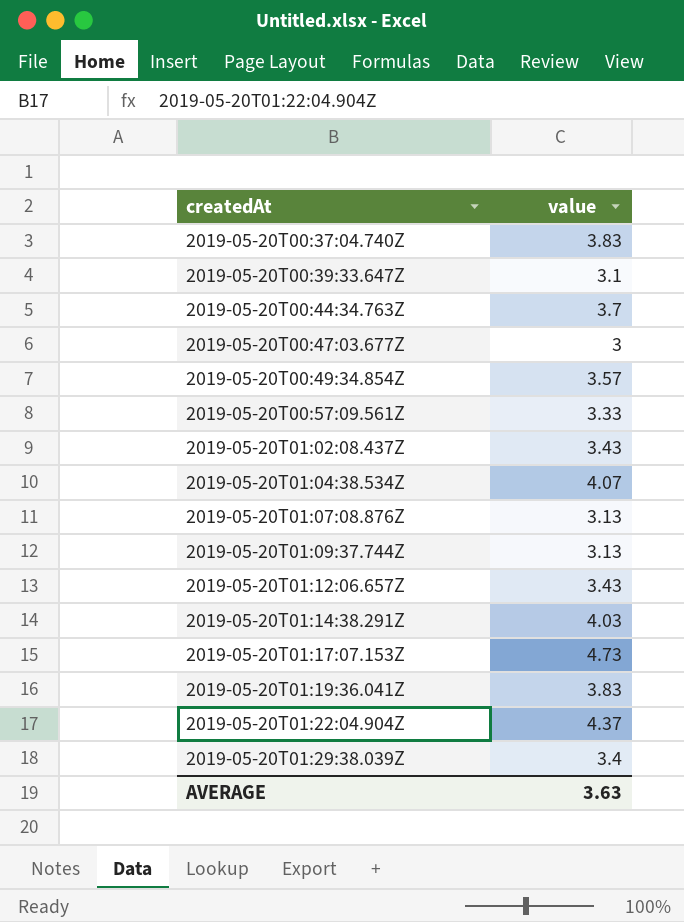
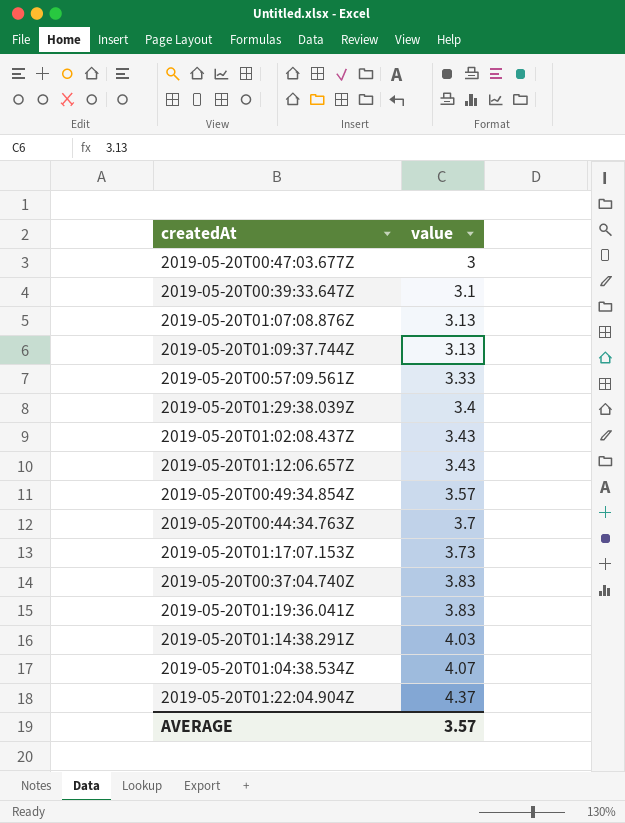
row order: createdAt ascending -> value ascending
2019-05-20T01:17:07.153Z | value: 4.73 -> 3.73
AVERAGE | value: 3.63 -> 3.57

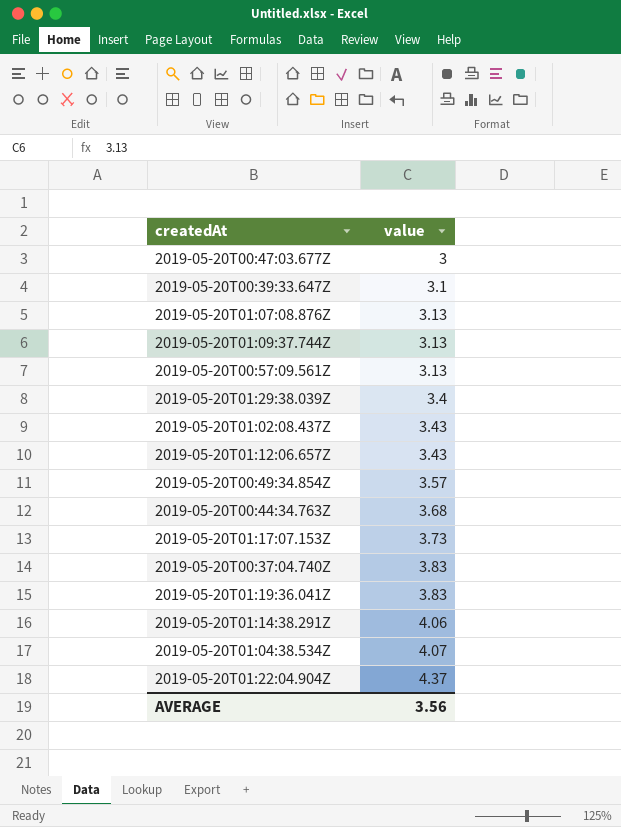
2019-05-20T00:57:09.561Z | value: 3.33 -> 3.13
2019-05-20T00:44:34.763Z | value: 3.7 -> 3.68
2019-05-20T01:14:38.291Z | value: 4.03 -> 4.06
AVERAGE | value: 3.57 -> 3.56

